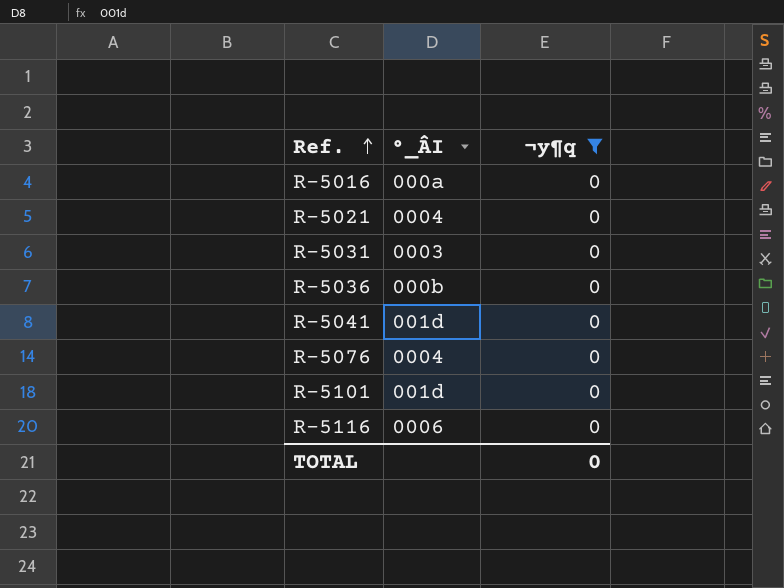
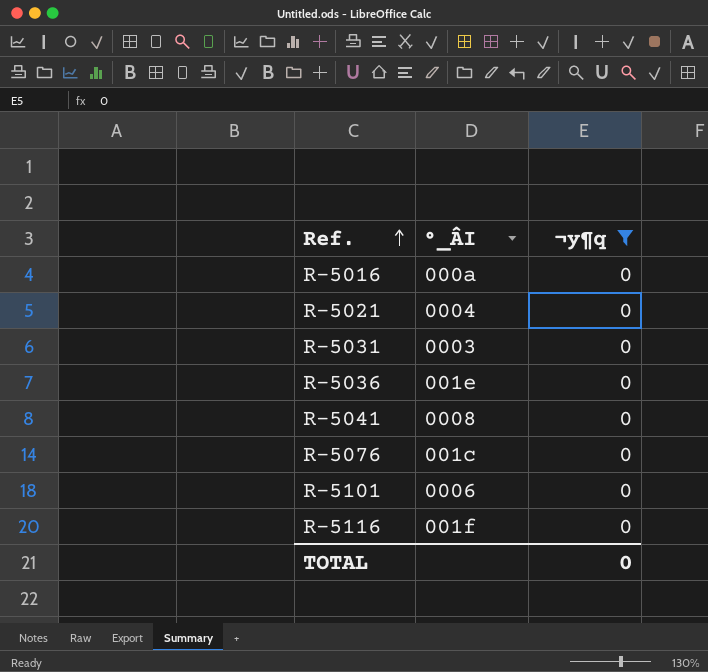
R-5036 | °_ÂI: 000b -> 001e
R-5041 | °_ÂI: 001d -> 0008
R-5076 | °_ÂI: 0004 -> 001c
R-5101 | °_ÂI: 001d -> 0006
R-5116 | °_ÂI: 0006 -> 001f

